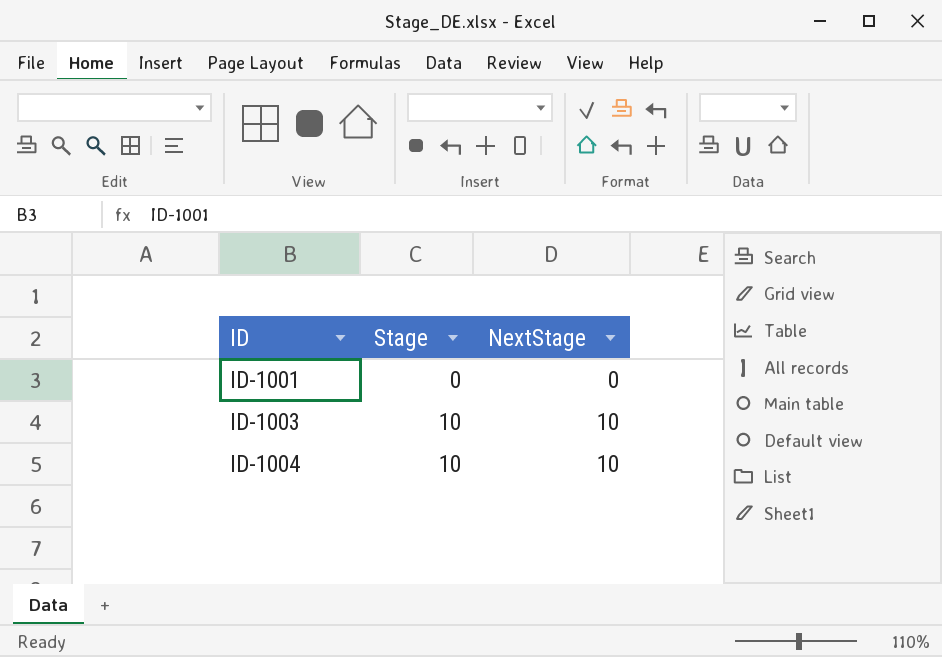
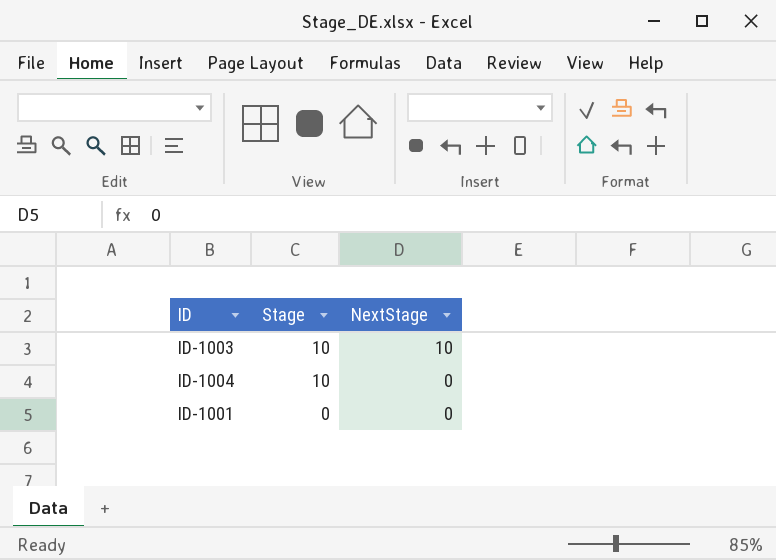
row order: ID ascending -> Stage descending
ID-1004 | NextStage: 10 -> 0

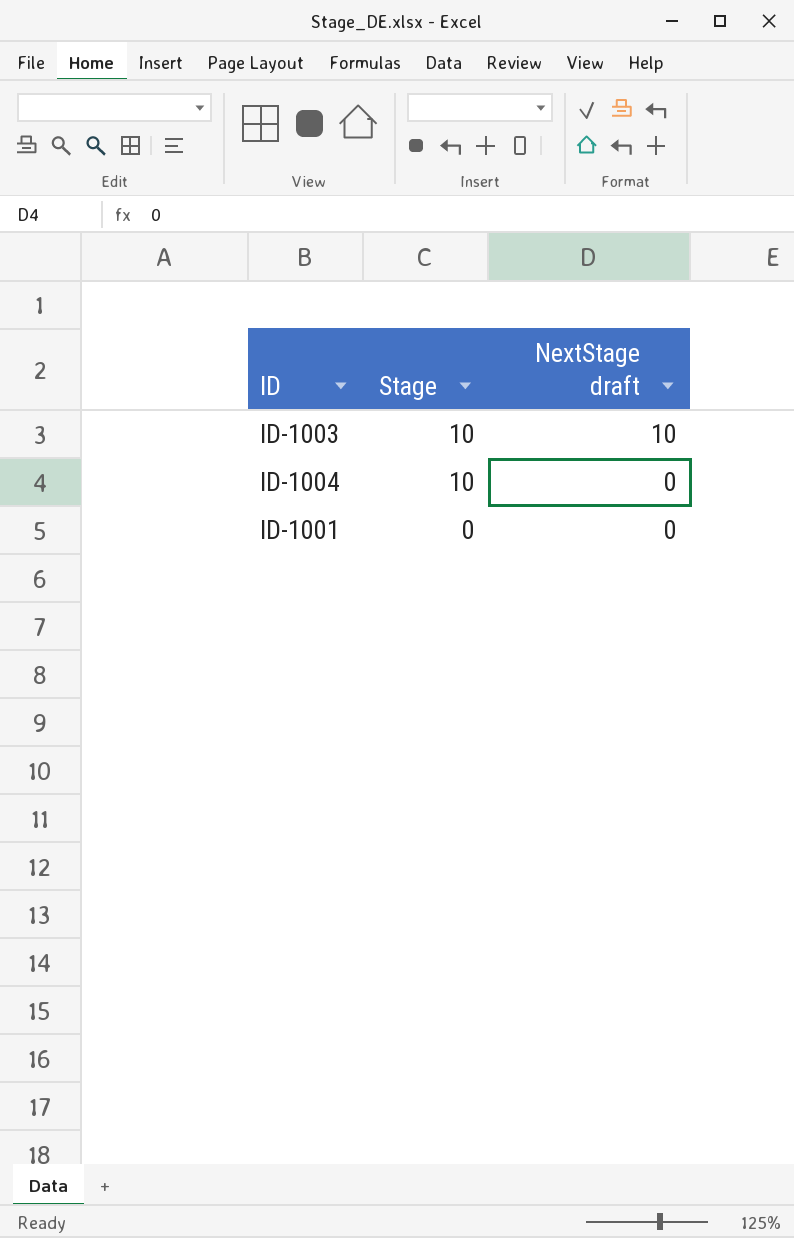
column name: NextStage -> NextStage draft

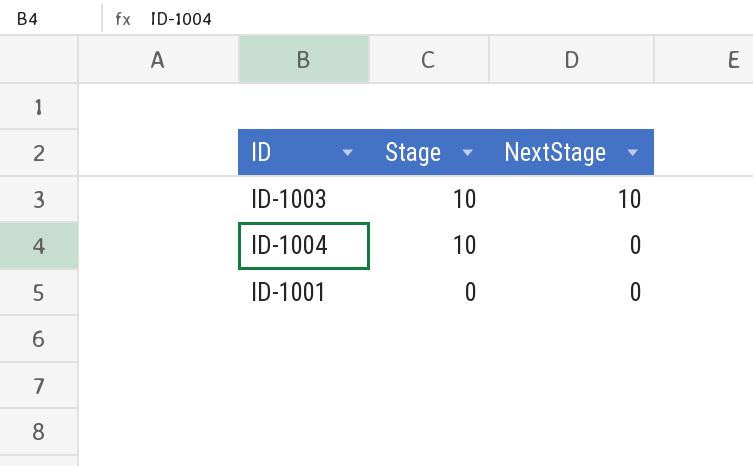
column name: NextStage draft -> NextStage

